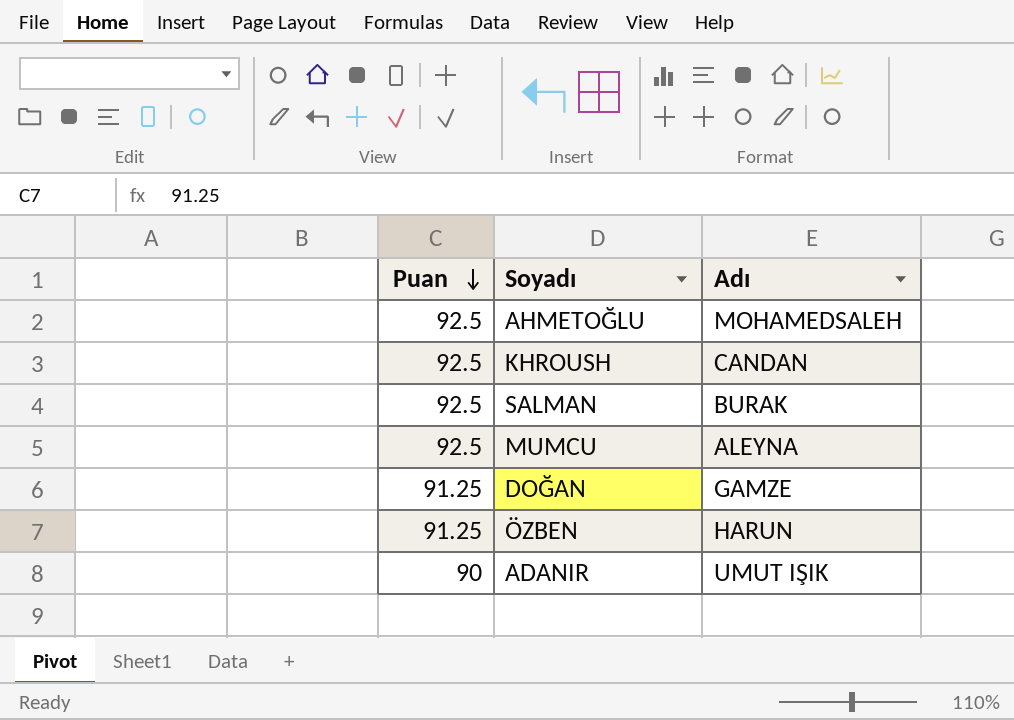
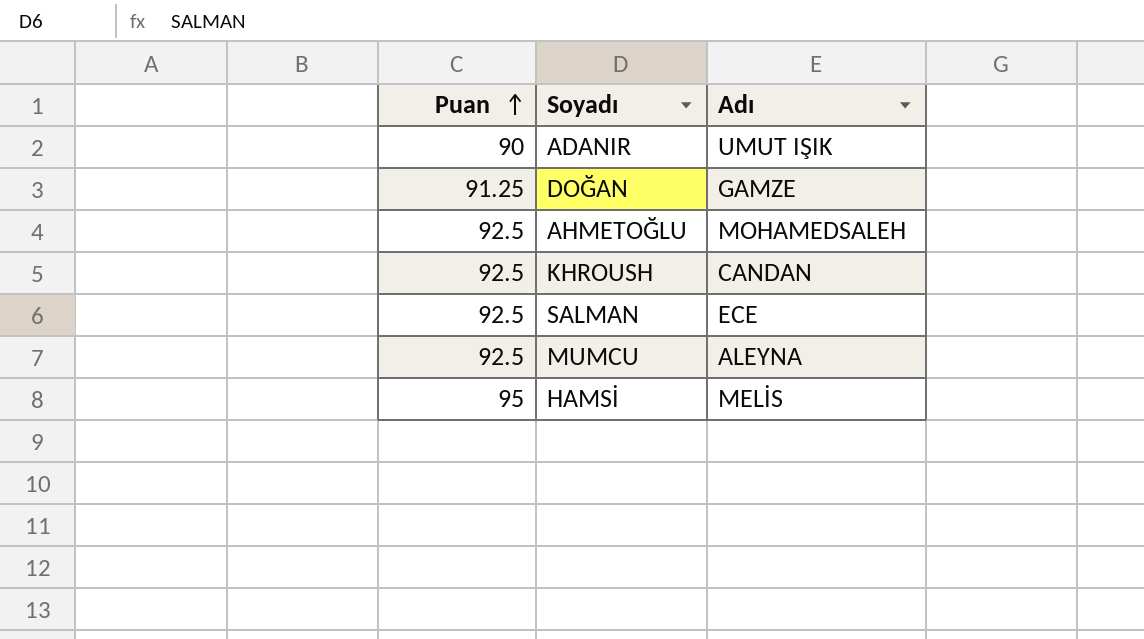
row order: Puan descending -> Puan ascending
row ÖZBEN: 91.25 | HARUN -> none
SALMAN | Adı: BURAK -> ECE
row HAMSİ: none -> 95 | MELİS

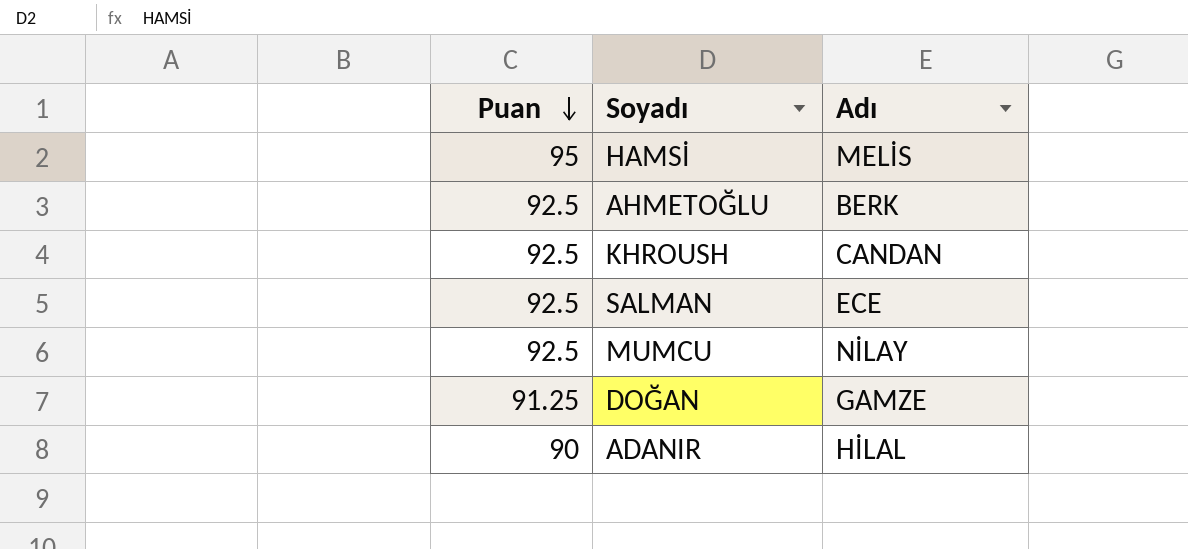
row order: Puan ascending -> Puan descending
AHMETOĞLU | Adı: MOHAMEDSALEH -> BERK
MUMCU | Adı: ALEYNA -> NİLAY
ADANIR | Adı: UMUT IŞIK -> HİLAL

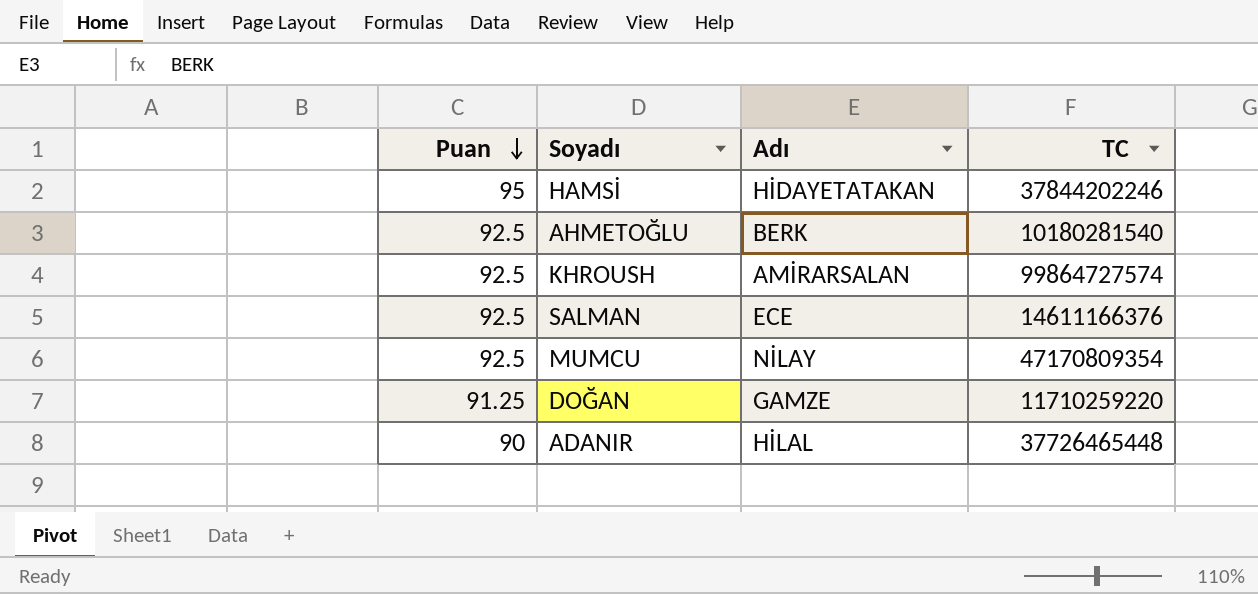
column TC | position: none -> 4
HAMSİ | Adı: MELİS -> HİDAYETATAKAN
KHROUSH | Adı: CANDAN -> AMİRARSALAN

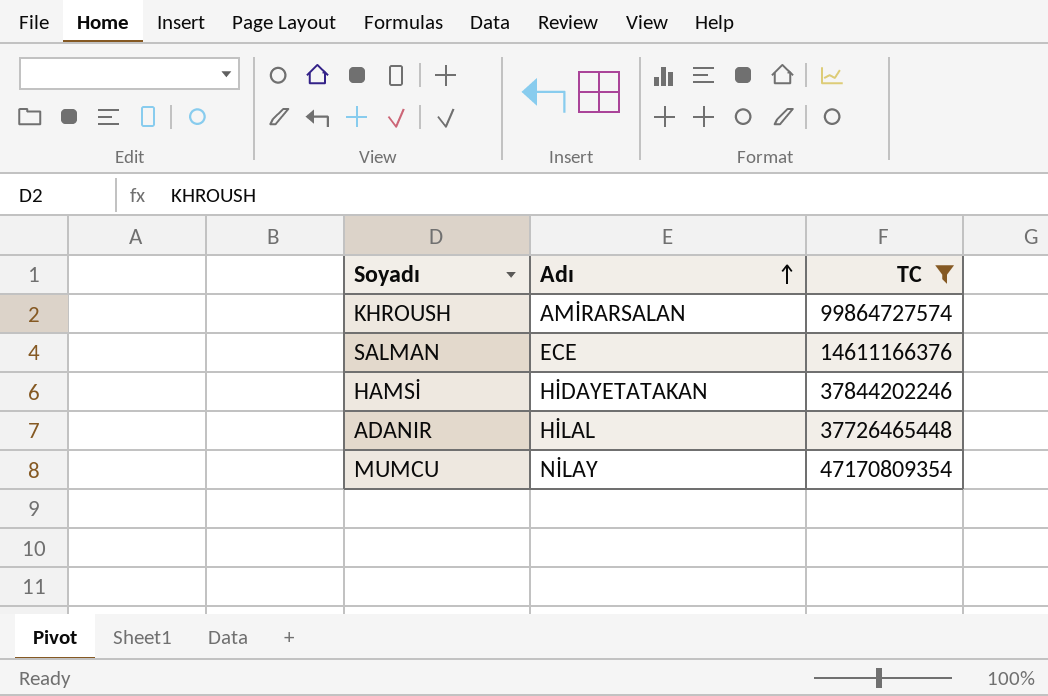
filter: none -> TC >= 14611166376
row order: Puan descending -> Adı ascending
column Puan | position: 1 -> none

